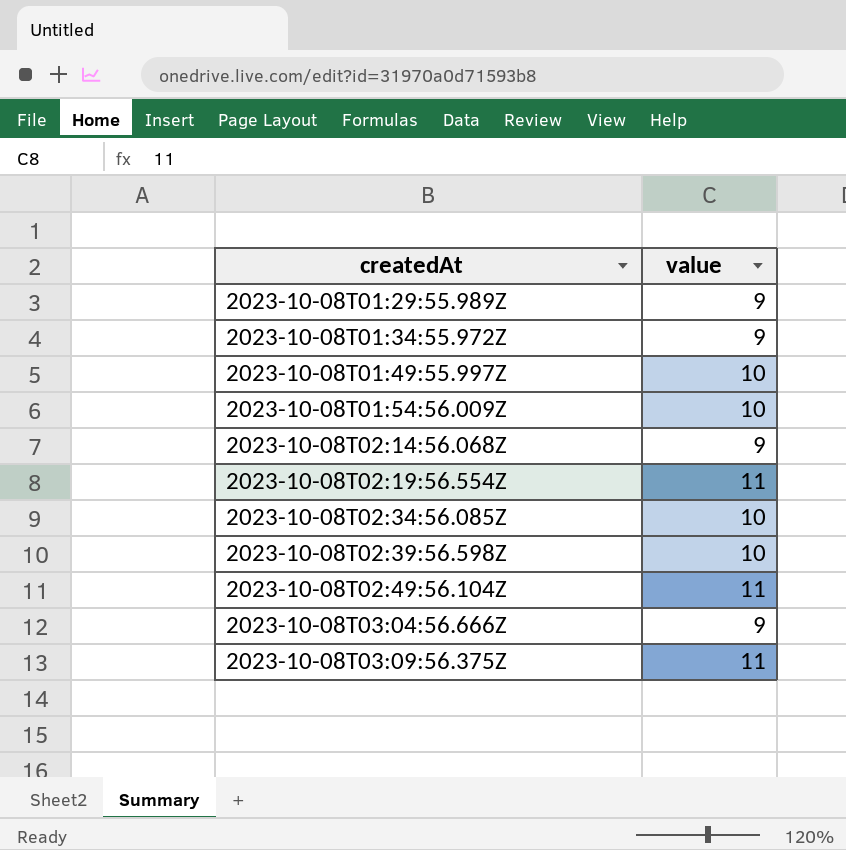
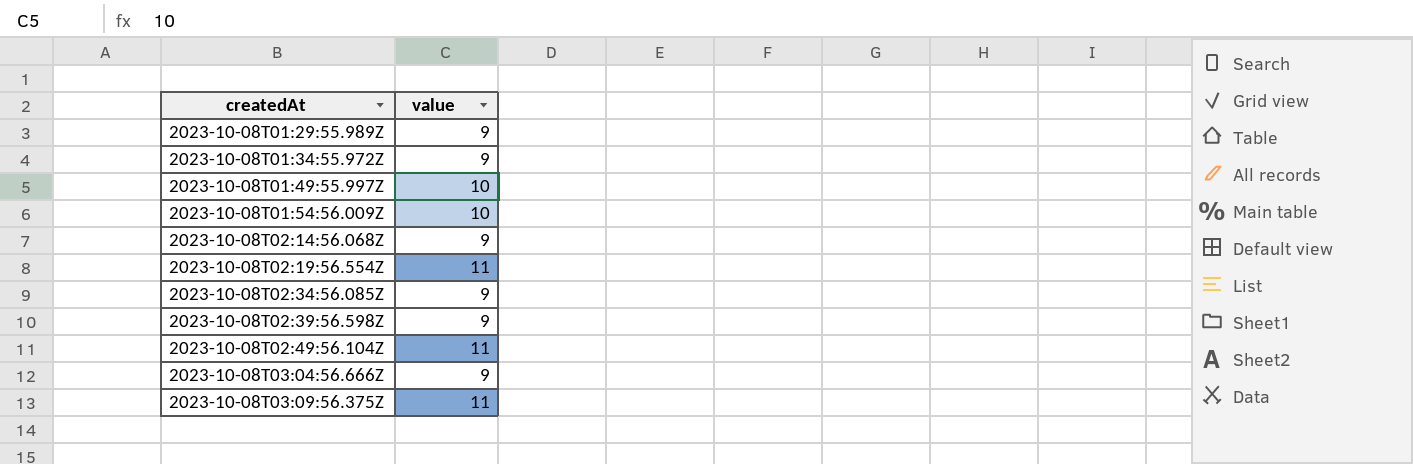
2023-10-08T02:34:56.085Z | value: 10 -> 9
2023-10-08T02:39:56.598Z | value: 10 -> 9

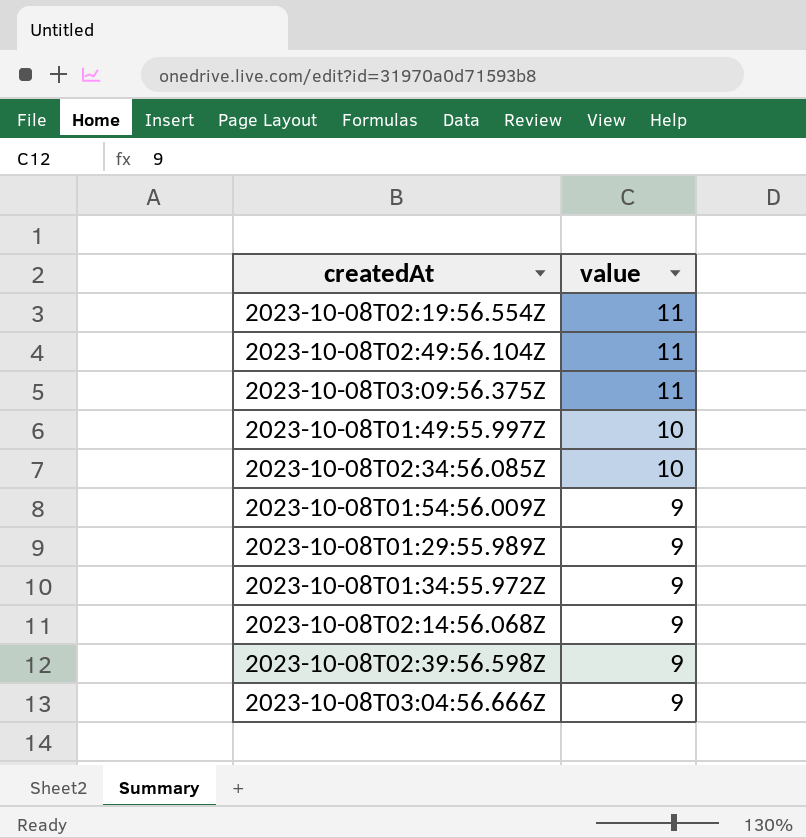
row order: createdAt ascending -> value descending
2023-10-08T02:34:56.085Z | value: 9 -> 10
2023-10-08T01:54:56.009Z | value: 10 -> 9

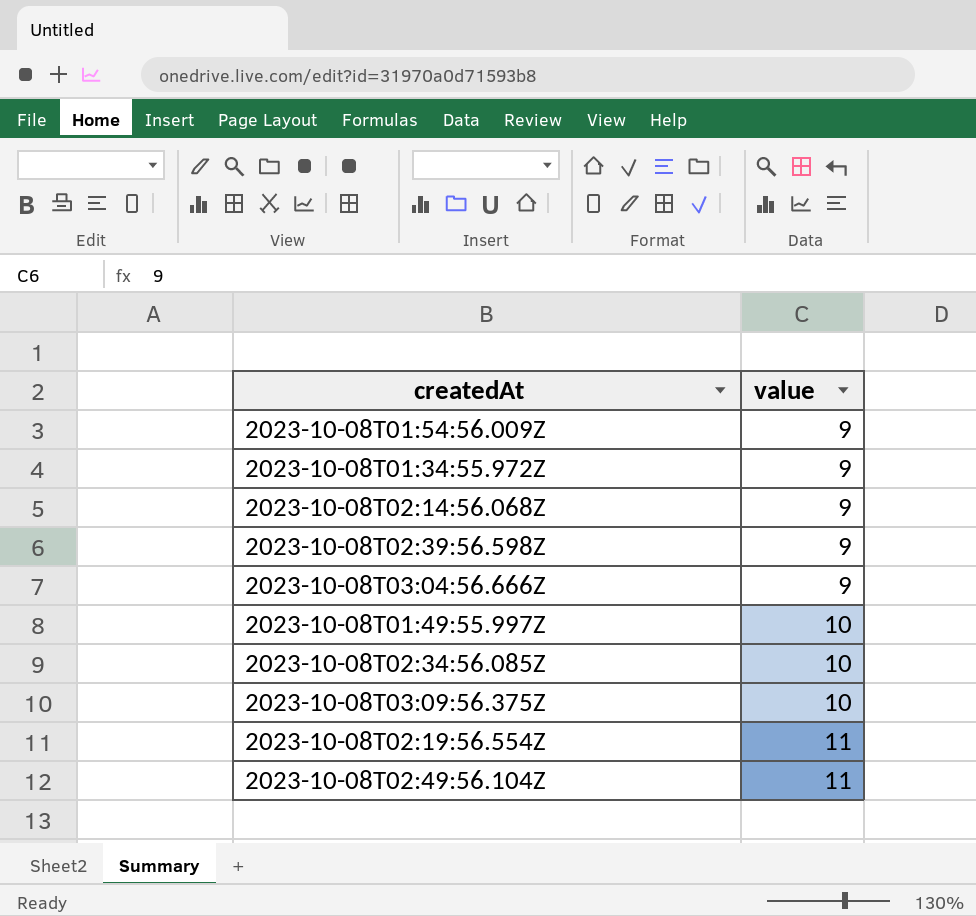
row order: value descending -> value ascending
row 2023-10-08T01:29:55.989Z: 9 -> none
2023-10-08T03:09:56.375Z | value: 11 -> 10

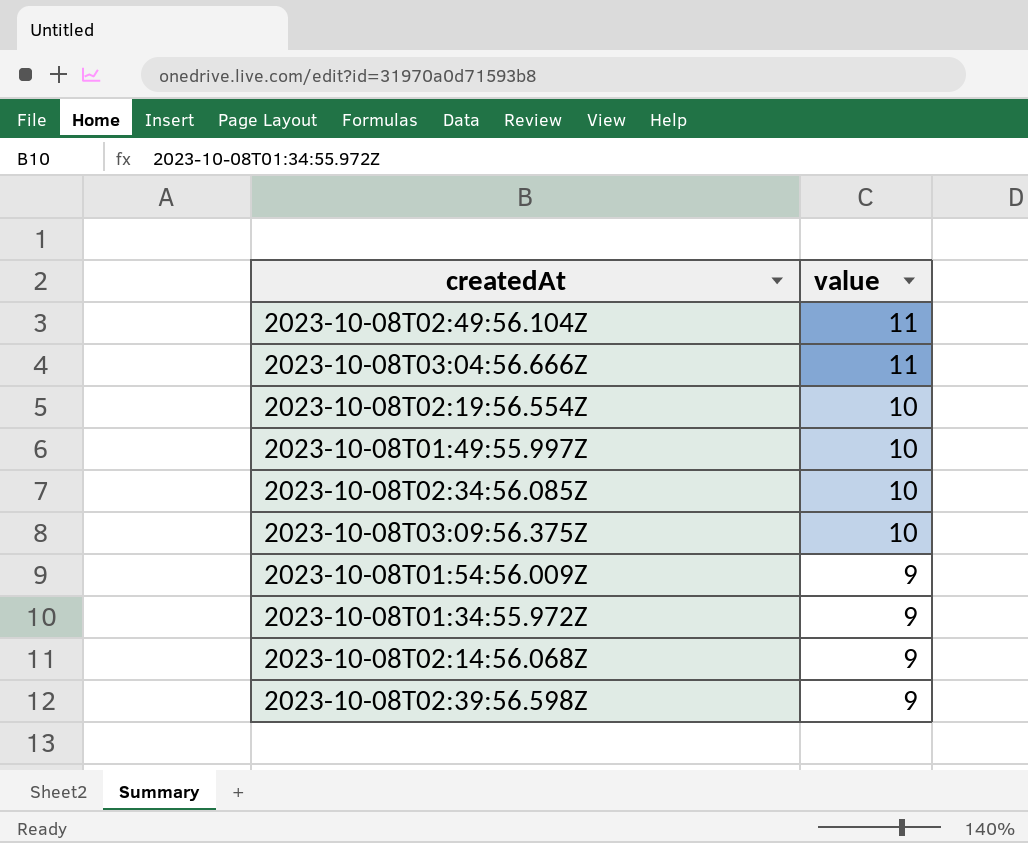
row order: value ascending -> value descending
2023-10-08T03:04:56.666Z | value: 9 -> 11
2023-10-08T02:19:56.554Z | value: 11 -> 10

